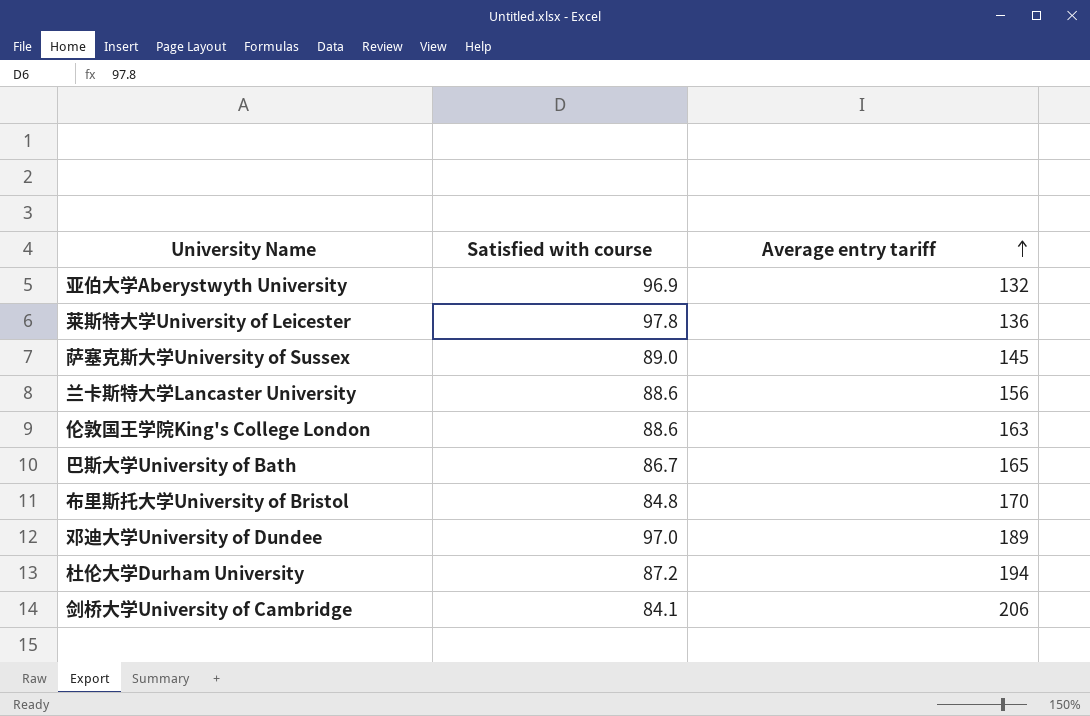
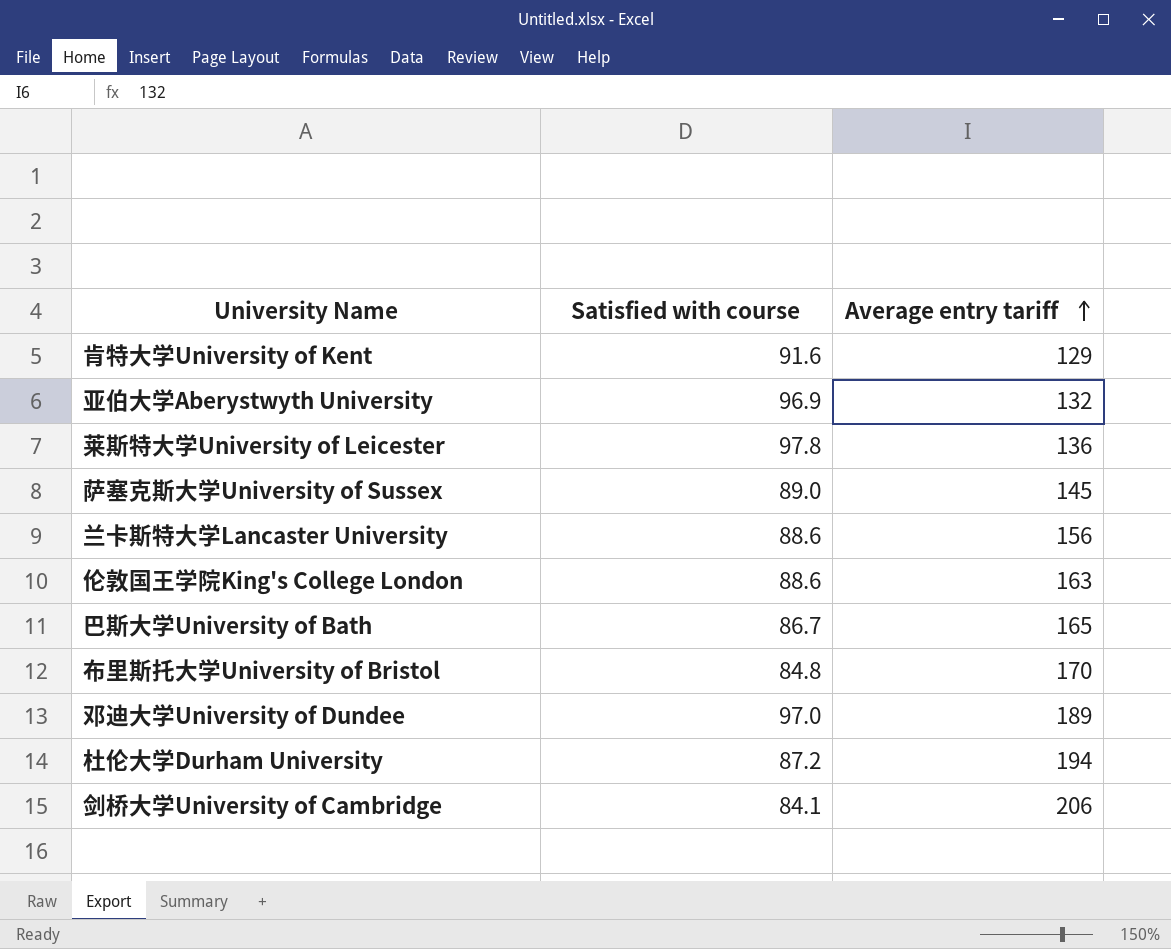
row 肯特大学University of Kent: none -> 91.6 | 129

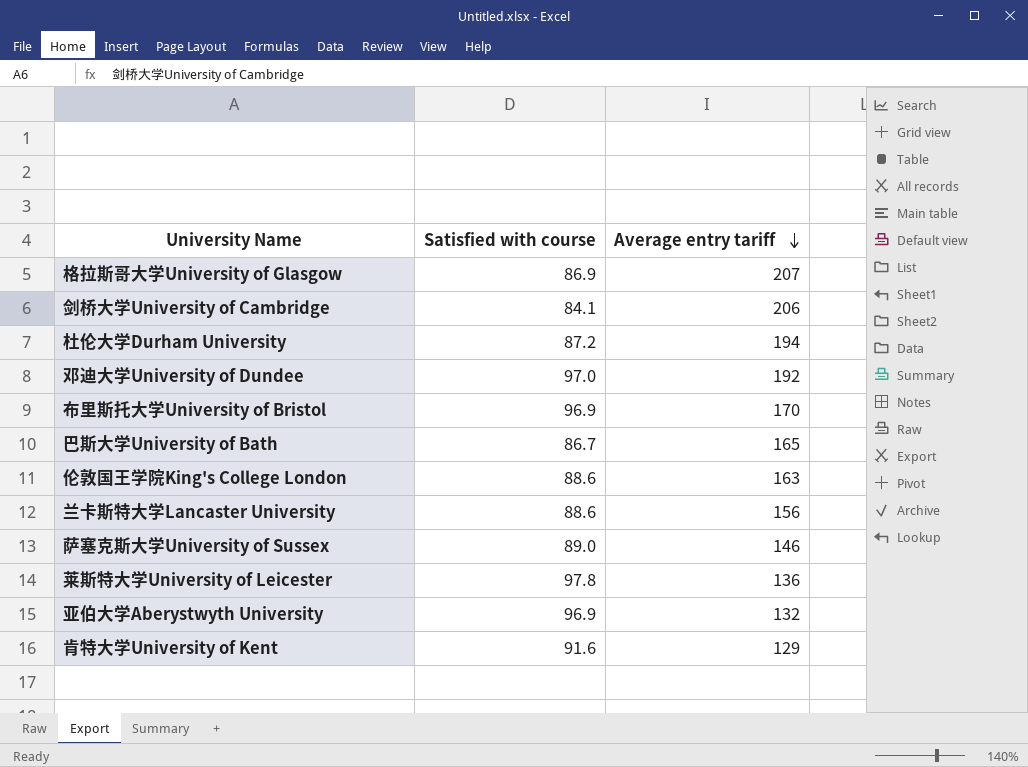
row order: Average entry tariff ascending -> Average entry tariff descending
row 格拉斯哥大学University of Glasgow: none -> 86.9 | 207
邓迪大学University of Dundee | Average entry tariff: 189 -> 192
布里斯托大学University of Bristol | Satisfied with course: 84.8 -> 96.9
萨塞克斯大学University of Sussex | Average entry tariff: 145 -> 146

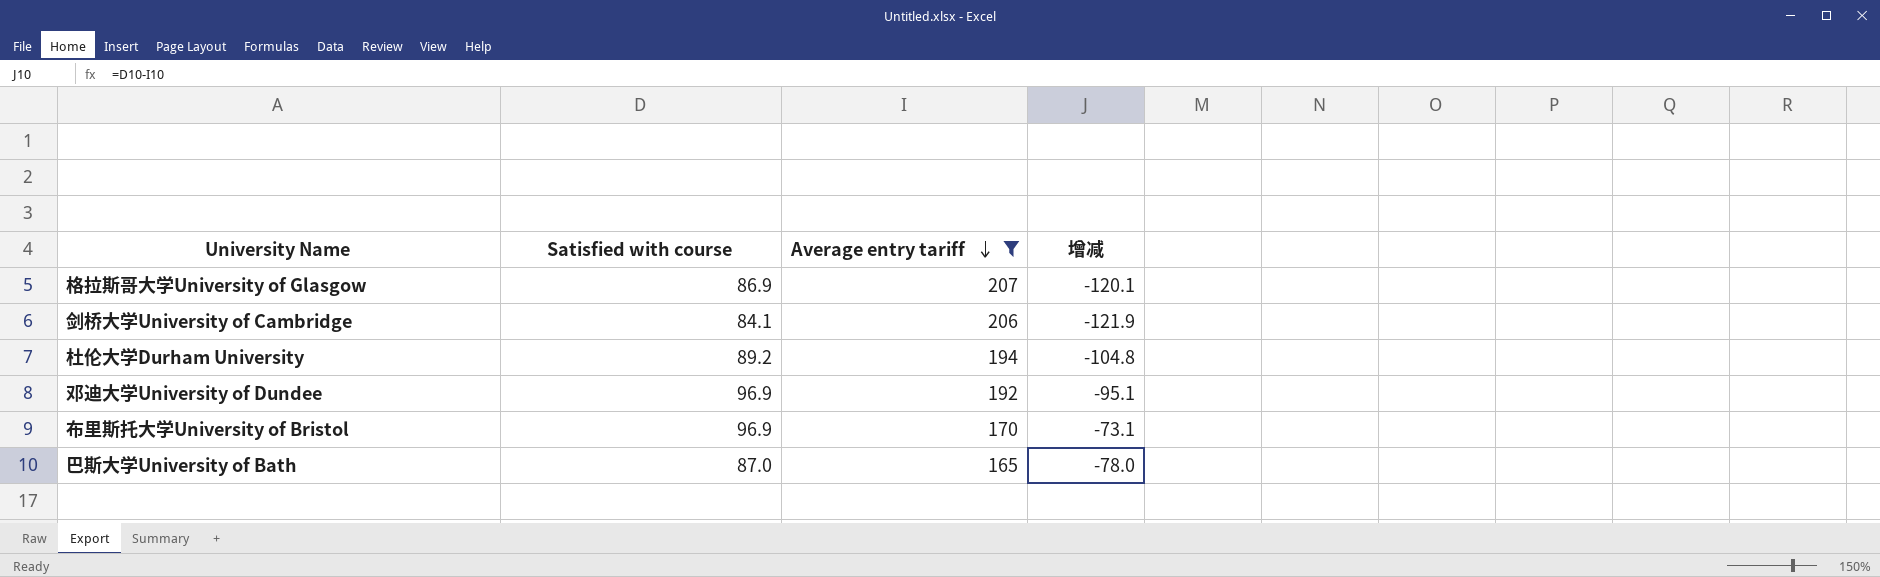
filter: none -> Average entry tariff >= 165
column 增减 | formula: none -> [Satisfied with course] - [Average entry tariff]
杜伦大学Durham University | Satisfied with course: 87.2 -> 89.2
邓迪大学University of Dundee | Satisfied with course: 97.0 -> 96.9
巴斯大学University of Bath | Satisfied with course: 86.7 -> 87.0

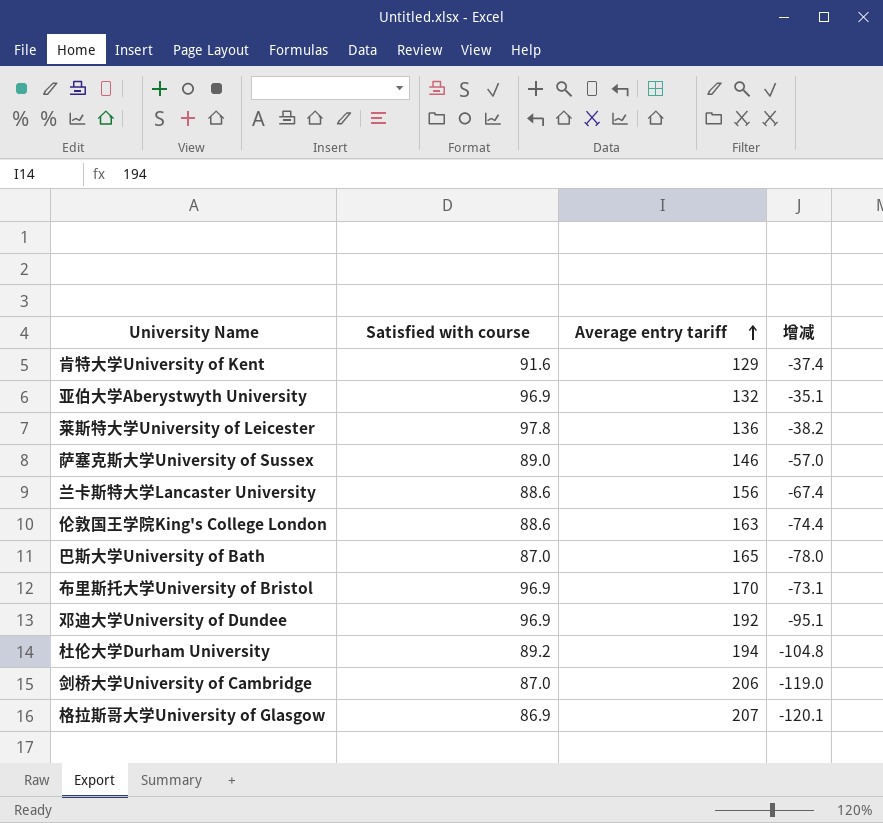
filter: Average entry tariff >= 165 -> none
row order: Average entry tariff descending -> Average entry tariff ascending
剑桥大学University of Cambridge | Satisfied with course: 84.1 -> 87.0
剑桥大学University of Cambridge | 增减: -121.9 -> -119.0

